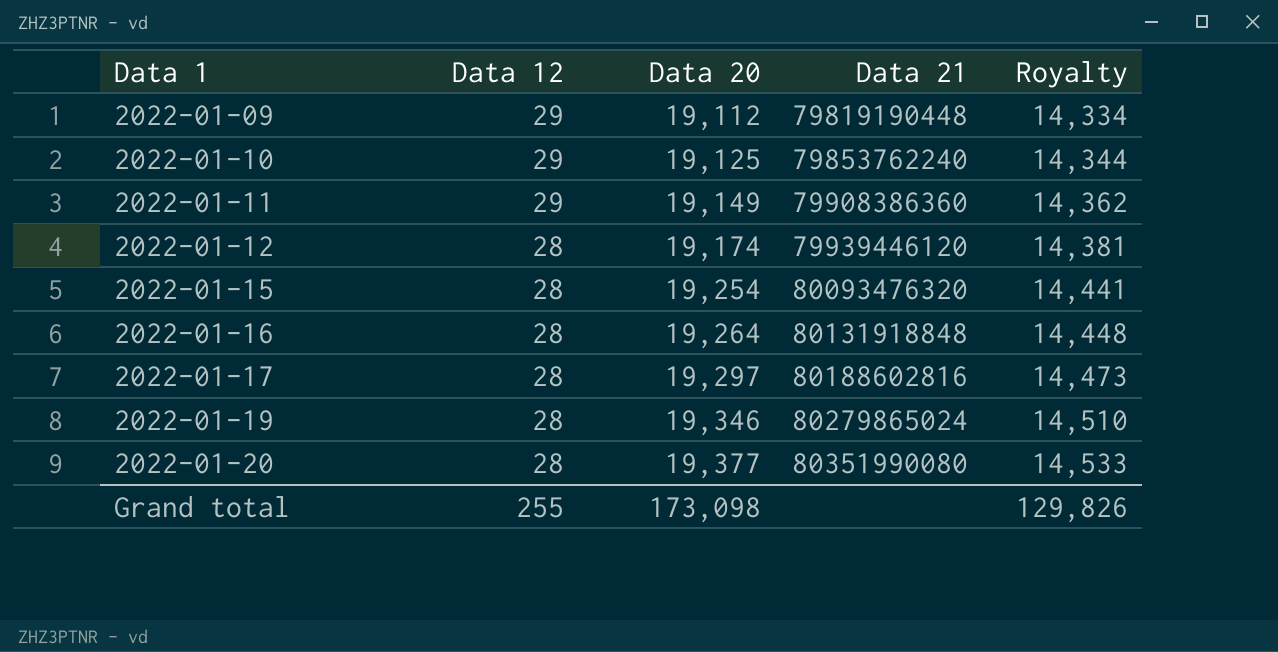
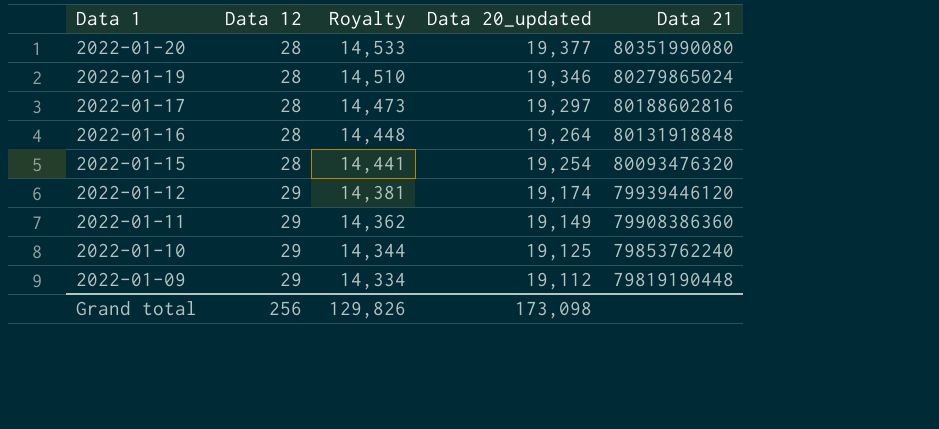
row order: Data 1 ascending -> Data 1 descending
column Royalty | position: 5 -> 3
column name: Data 20 -> Data 20_updated
2022-01-12 | Data 12: 28 -> 29
Grand total | Data 12: 255 -> 256

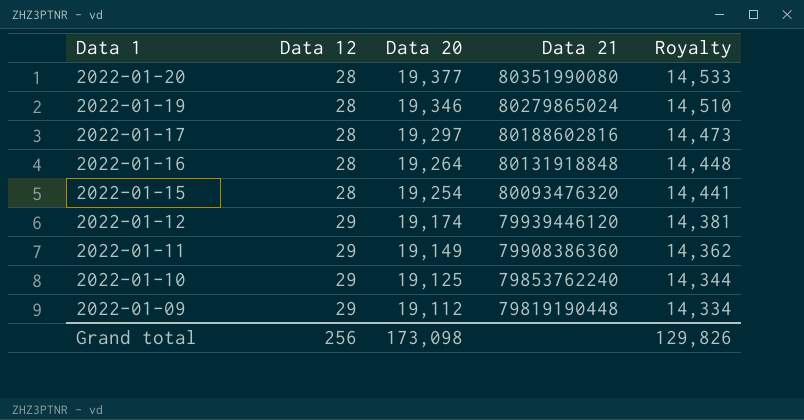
column name: Data 20_updated -> Data 20
column Royalty | position: 3 -> 5

